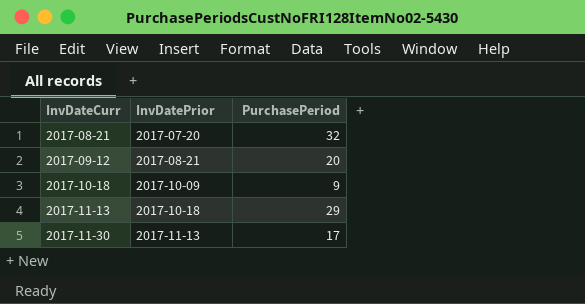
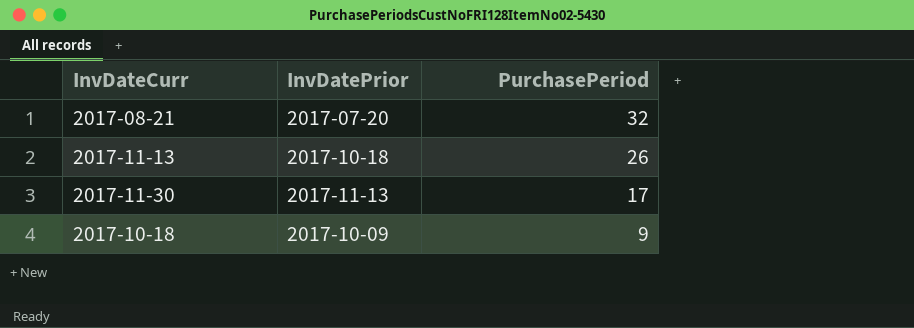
row order: InvDateCurr ascending -> PurchasePeriod descending
row 2017-09-12: 2017-08-21 | 20 -> none
2017-11-13 | PurchasePeriod: 29 -> 26

